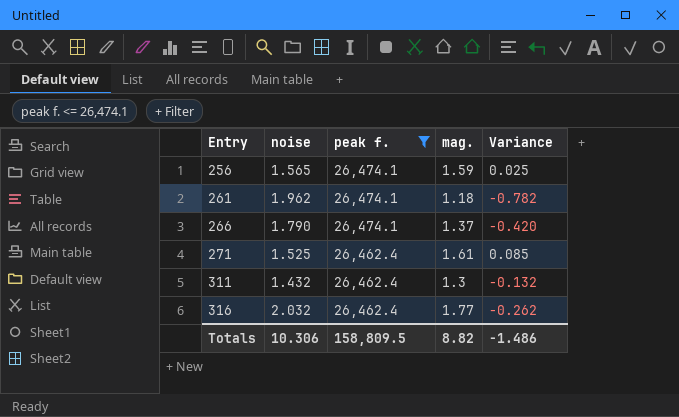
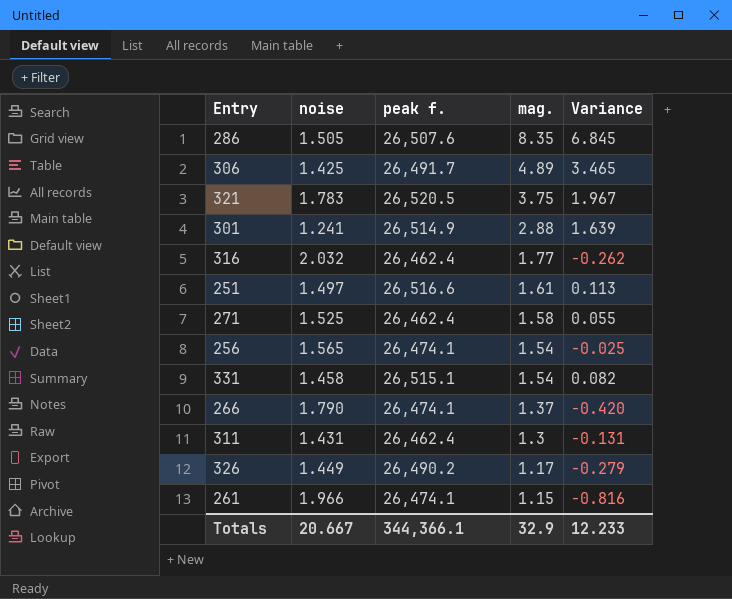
filter: peak f. <= 26,474.1 -> none
row order: Entry ascending -> mag. descending
271 | mag.: 1.61 -> 1.58
271 | Variance: 0.085 -> 0.055
256 | mag.: 1.59 -> 1.54
256 | Variance: 0.025 -> -0.025
311 | noise: 1.432 -> 1.431
311 | Variance: -0.132 -> -0.131
261 | noise: 1.962 -> 1.966
261 | mag.: 1.18 -> 1.15
261 | Variance: -0.782 -> -0.816
Totals | noise: 10.306 -> 20.667
Totals | peak f.: 158,809.5 -> 344,366.1
Totals | mag.: 8.82 -> 32.9
Totals | Variance: -1.486 -> 12.233

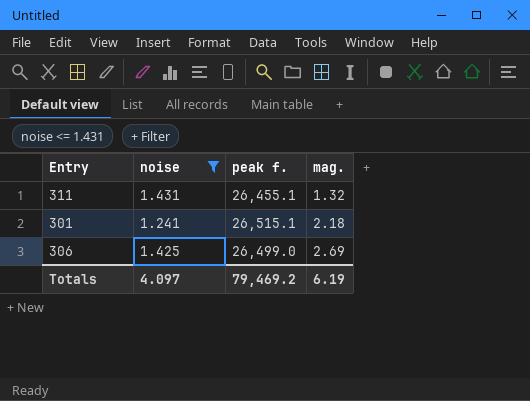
filter: none -> noise <= 1.431
row order: mag. descending -> mag. ascending
column Variance | formula: [mag.] - [noise] -> none
311 | peak f.: 26,462.4 -> 26,455.1
311 | mag.: 1.3 -> 1.32
301 | peak f.: 26,514.9 -> 26,515.1
301 | mag.: 2.88 -> 2.18
306 | peak f.: 26,491.7 -> 26,499.0
306 | mag.: 4.89 -> 2.69
Totals | noise: 20.667 -> 4.097
Totals | peak f.: 344,366.1 -> 79,469.2
Totals | mag.: 32.9 -> 6.19

